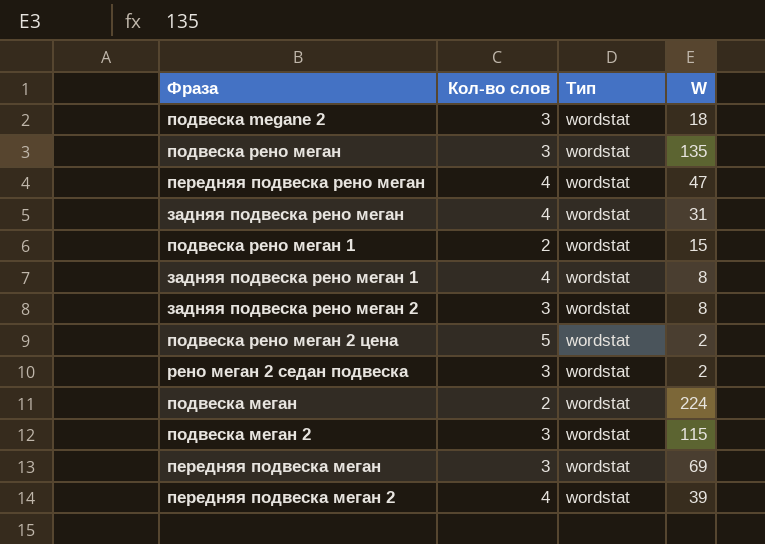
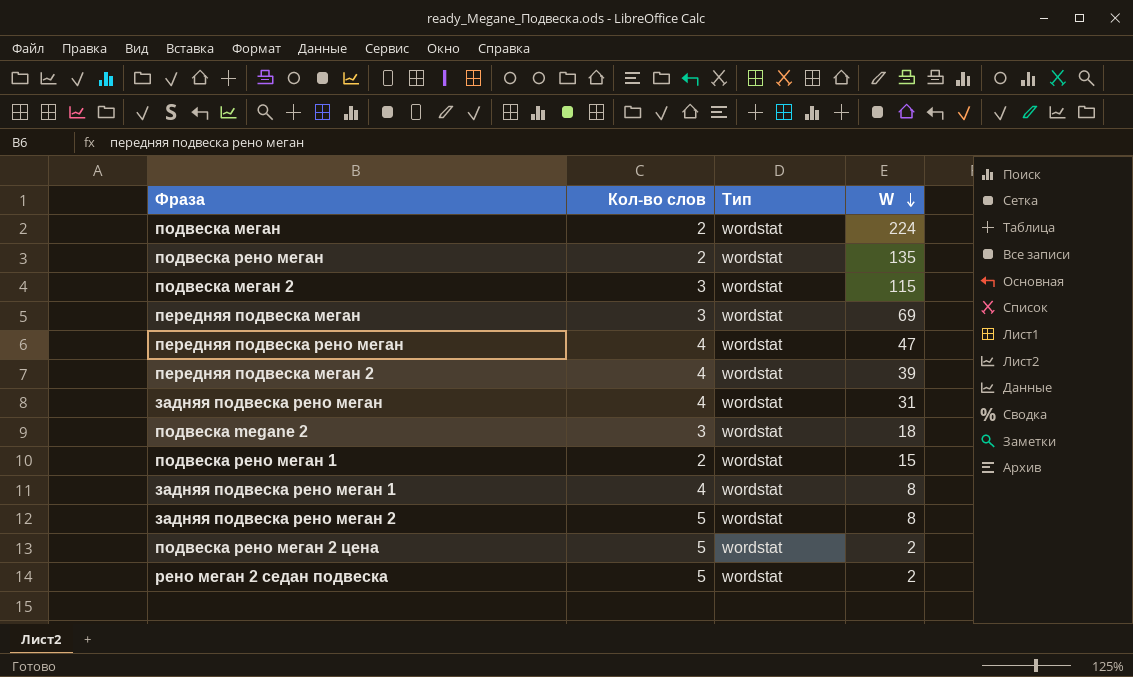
row order: none -> W descending
подвеска рено меган | Кол-во слов: 3 -> 2
задняя подвеска рено меган 2 | Кол-во слов: 3 -> 5
рено меган 2 седан подвеска | Кол-во слов: 3 -> 5

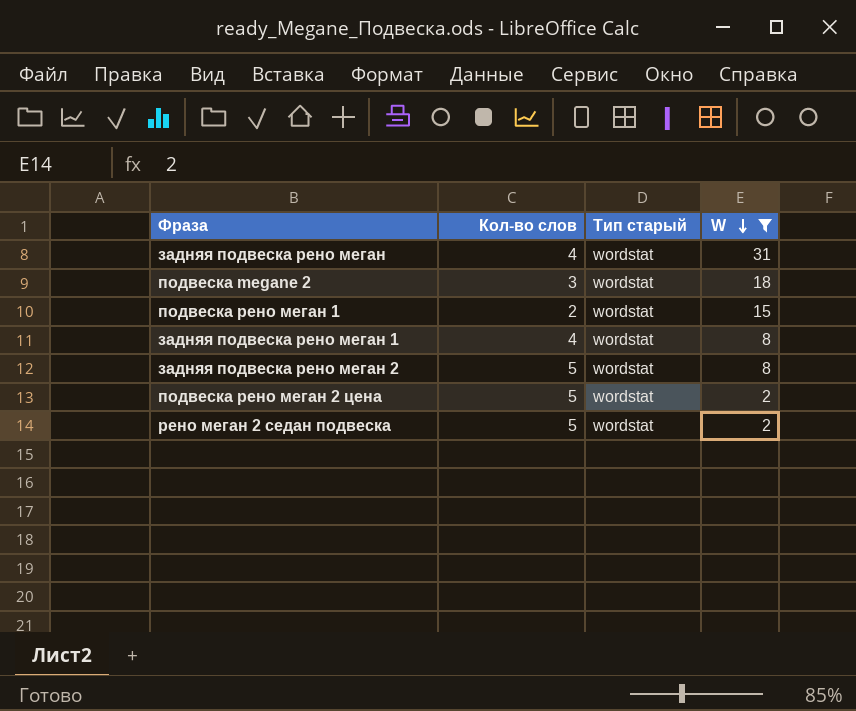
filter: none -> W <= 31
column name: Тип -> Тип старый

